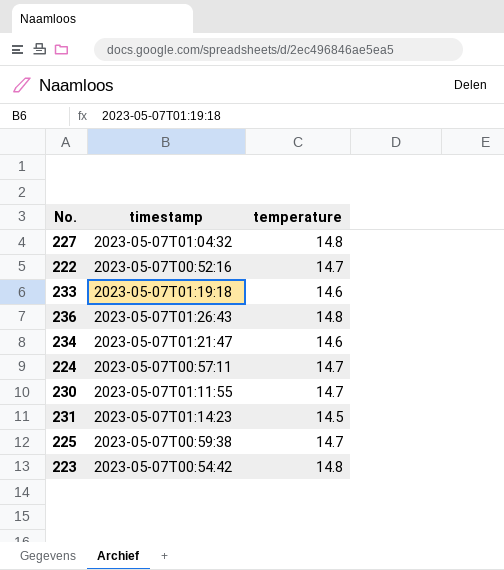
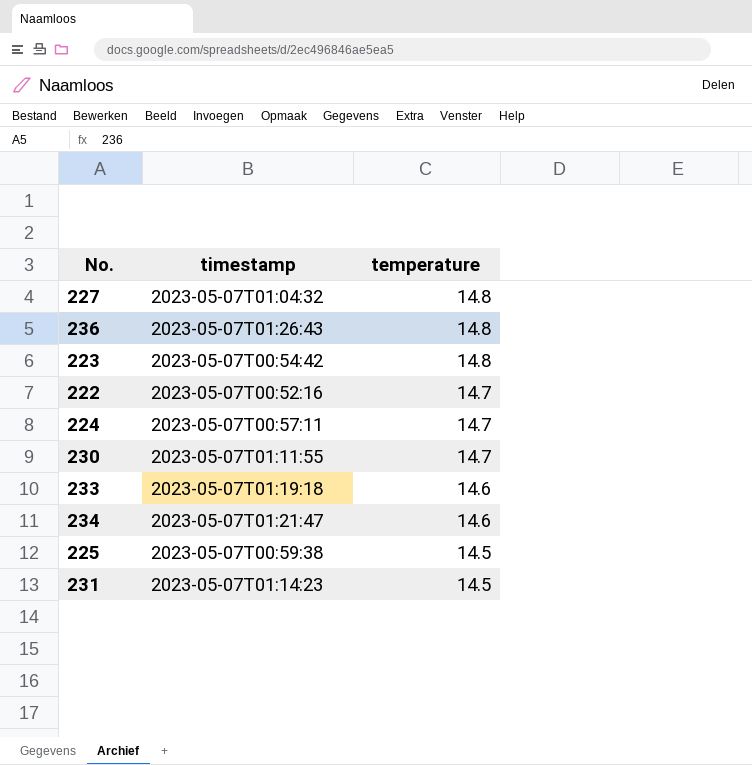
row order: none -> temperature descending
225 | temperature: 14.7 -> 14.5

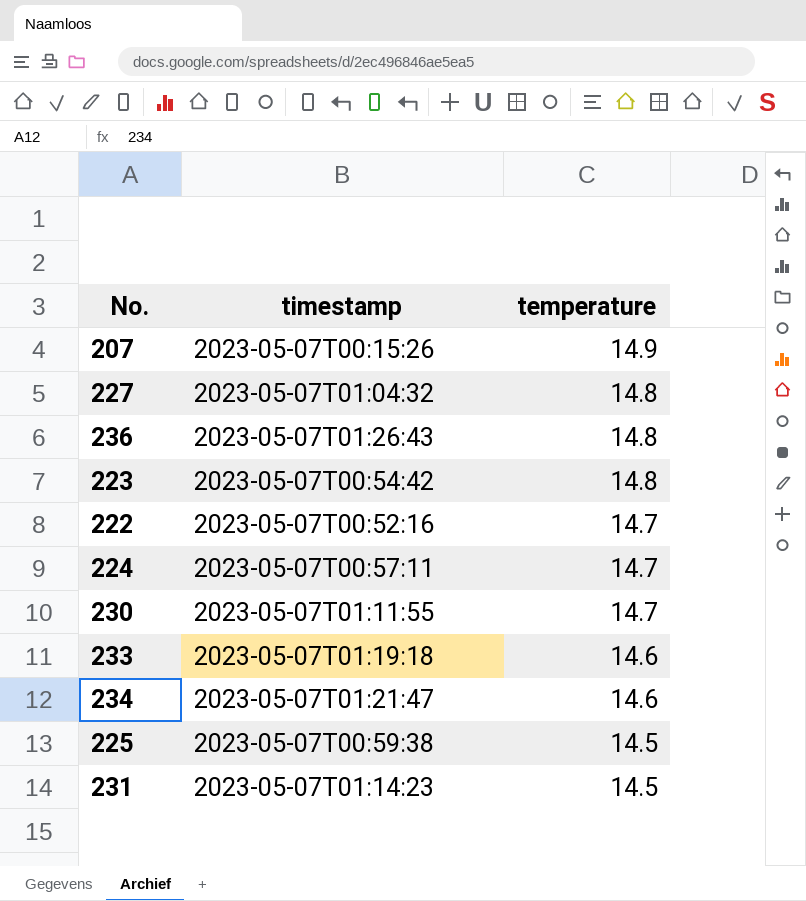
row 207: none -> 2023-05-07T00:15:26 | 14.9

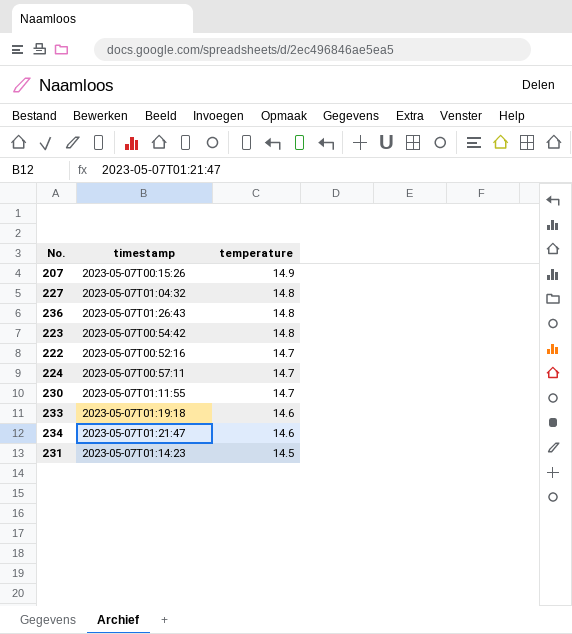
row 225: 2023-05-07T00:59:38 | 14.5 -> none

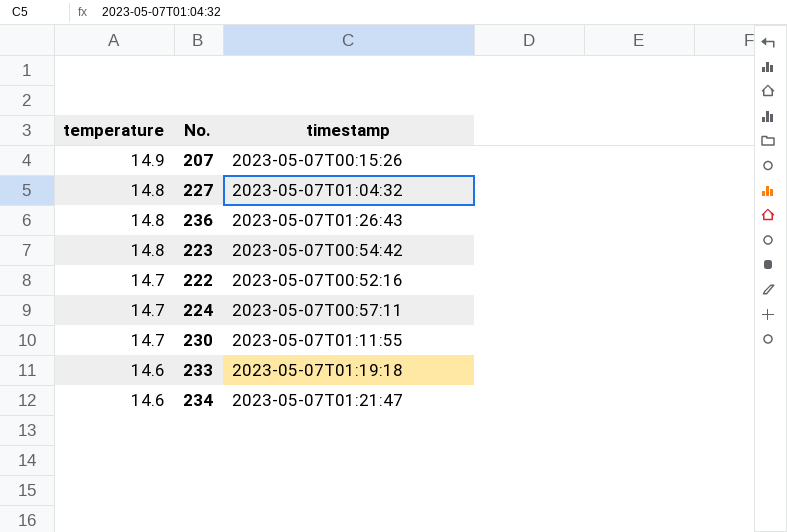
column temperature | position: 3 -> 1
row 231: 2023-05-07T01:14:23 | 14.5 -> none

